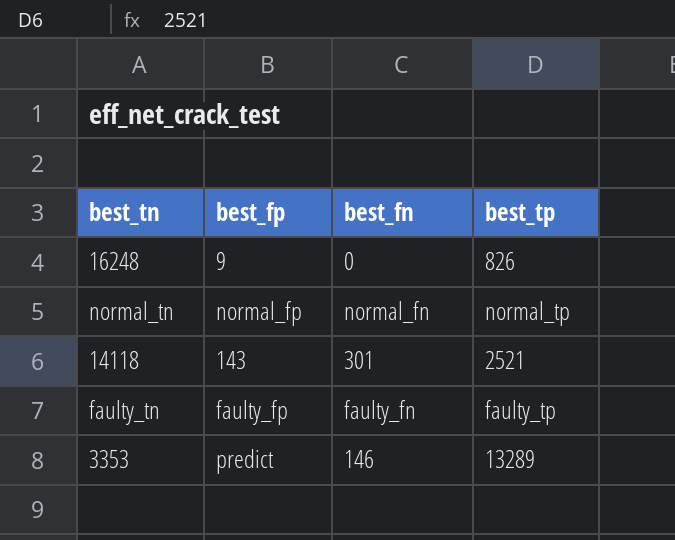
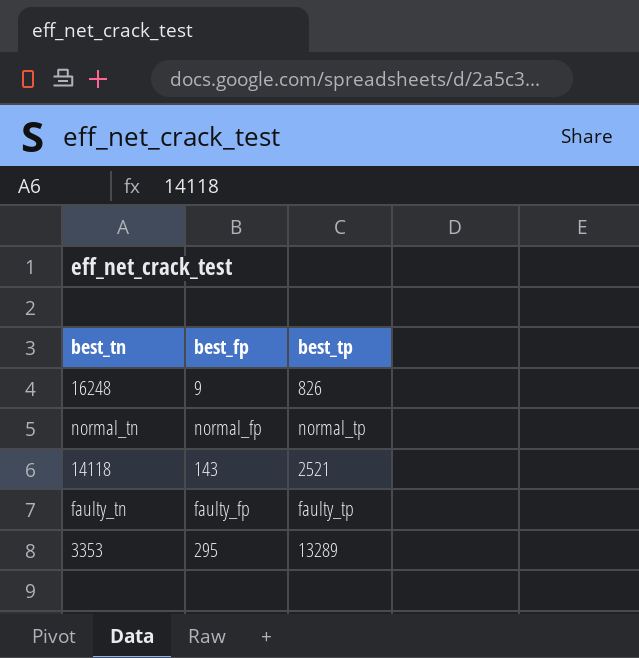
column best_fn | position: 3 -> none
3353 | best_fp: predict -> 295

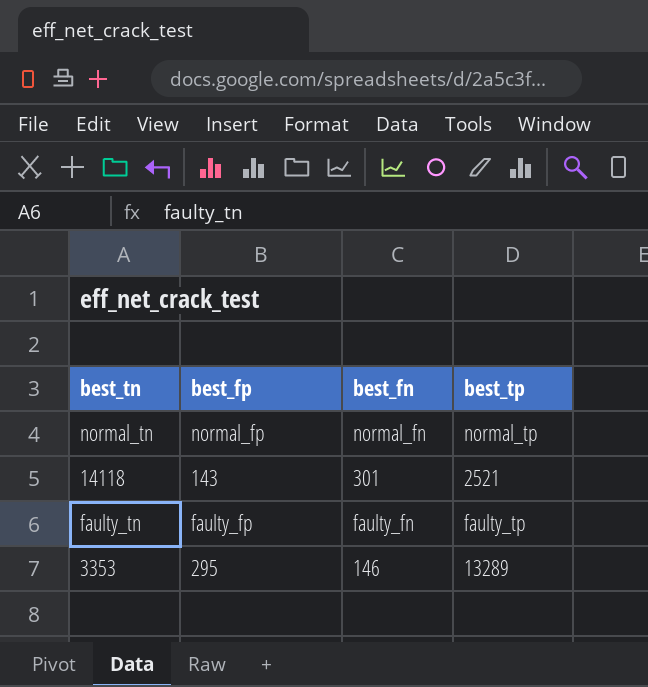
column best_fn | position: none -> 3
row 16248: 9 | 826 -> none

